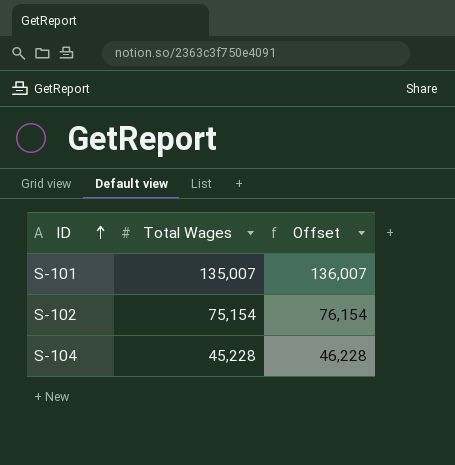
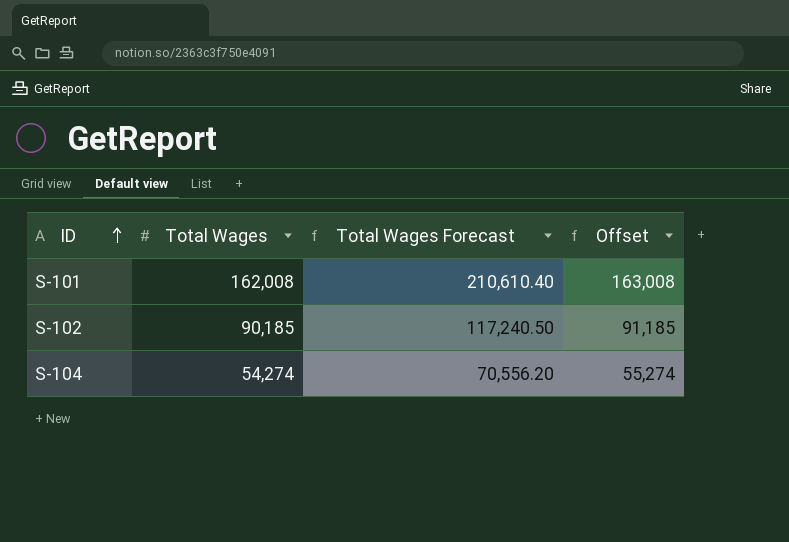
column Total Wages Forecast | formula: none -> [Total Wages] * 1.3
S-101 | Total Wages: 135,007 -> 162,008
S-101 | Offset: 136,007 -> 163,008
S-102 | Total Wages: 75,154 -> 90,185
S-102 | Offset: 76,154 -> 91,185
S-104 | Total Wages: 45,228 -> 54,274
S-104 | Offset: 46,228 -> 55,274

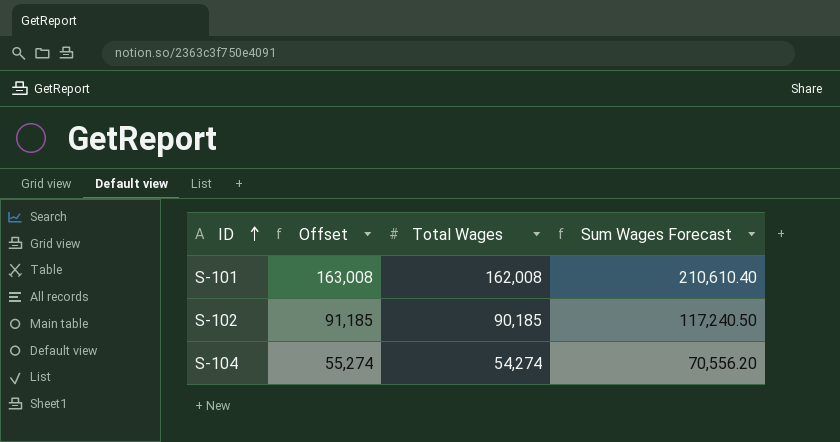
column Offset | position: 4 -> 2
column name: Total Wages Forecast -> Sum Wages Forecast

